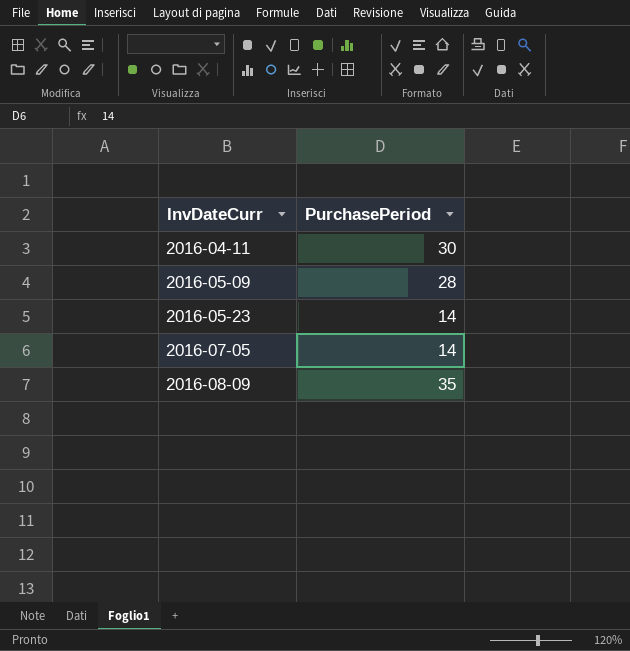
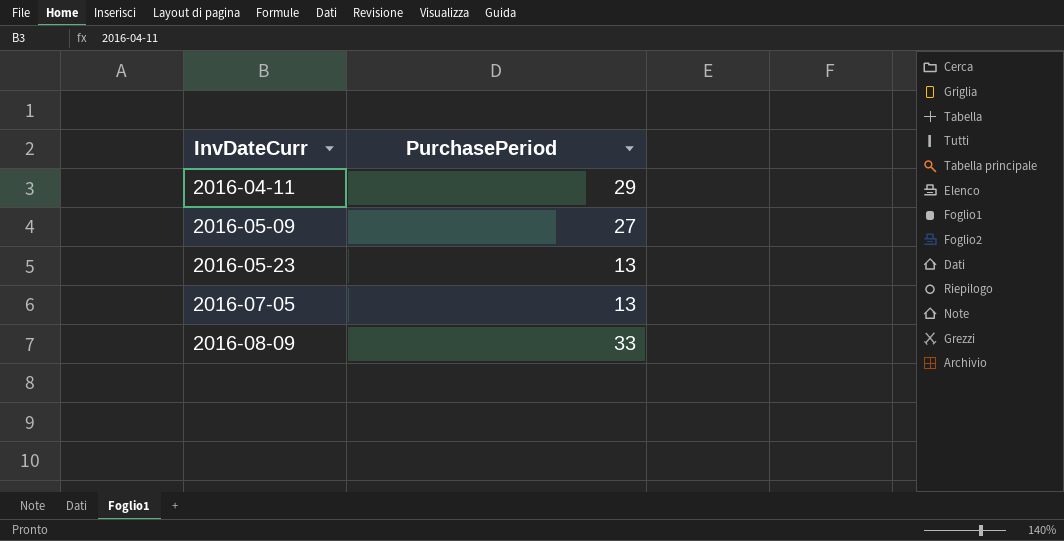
2016-04-11 | PurchasePeriod: 30 -> 29
2016-05-09 | PurchasePeriod: 28 -> 27
2016-05-23 | PurchasePeriod: 14 -> 13
2016-07-05 | PurchasePeriod: 14 -> 13
2016-08-09 | PurchasePeriod: 35 -> 33

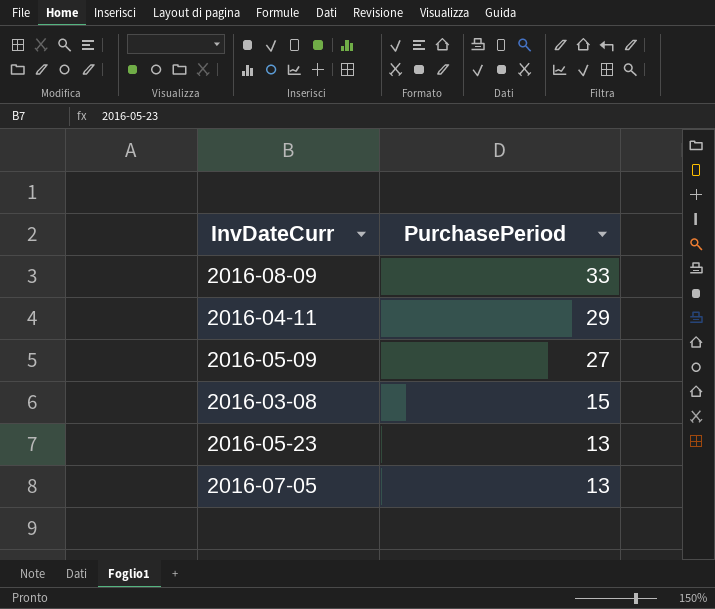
row order: InvDateCurr ascending -> PurchasePeriod descending
row 2016-03-08: none -> 15

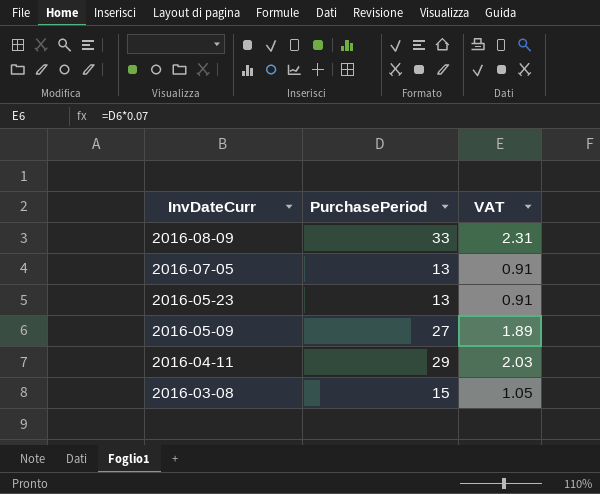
row order: PurchasePeriod descending -> InvDateCurr descending
column VAT | formula: none -> [PurchasePeriod] * 0.07

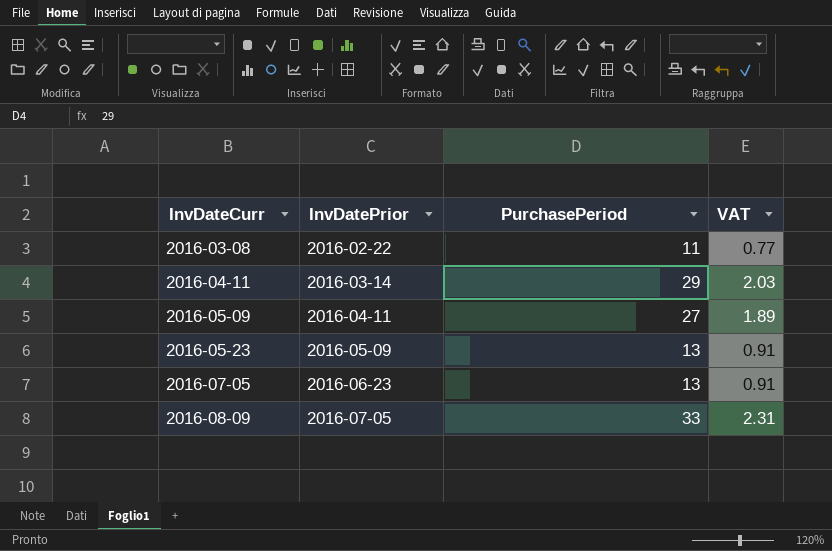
row order: InvDateCurr descending -> InvDateCurr ascending
column InvDatePrior | position: none -> 2
2016-03-08 | PurchasePeriod: 15 -> 11
2016-03-08 | VAT: 1.05 -> 0.77

